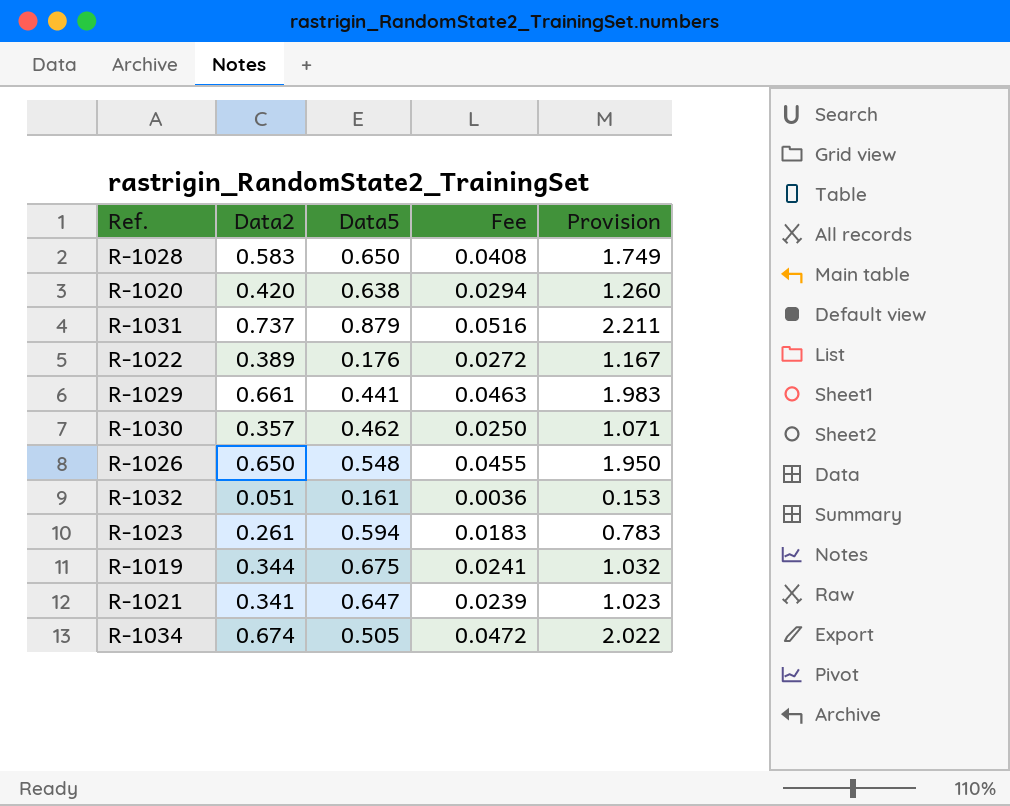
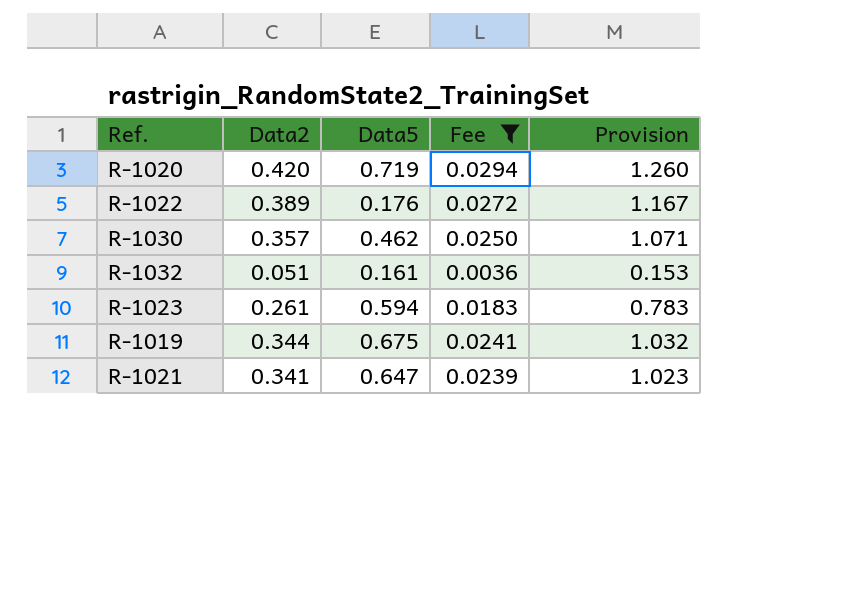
filter: none -> Fee <= 0.0294
R-1020 | Data5: 0.638 -> 0.719

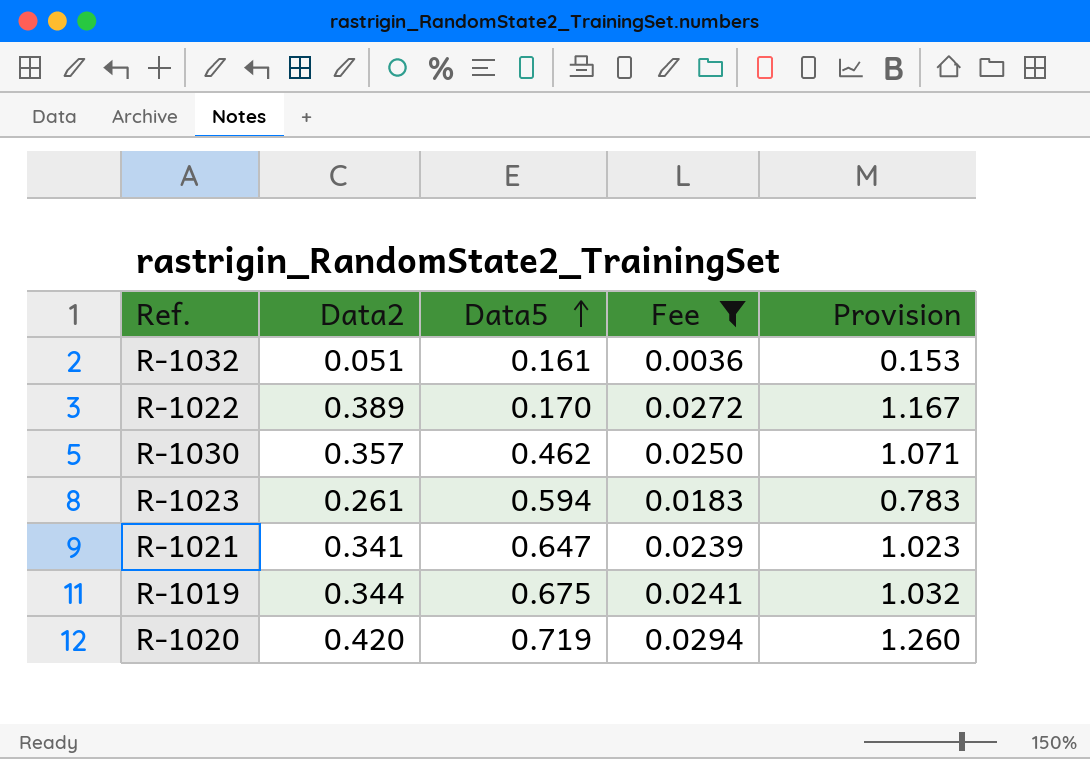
row order: none -> Data5 ascending
R-1022 | Data5: 0.176 -> 0.170

